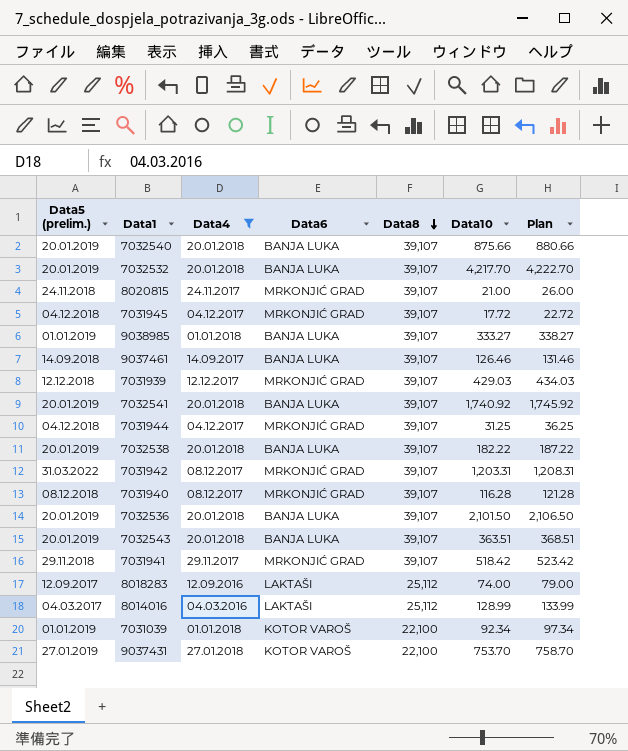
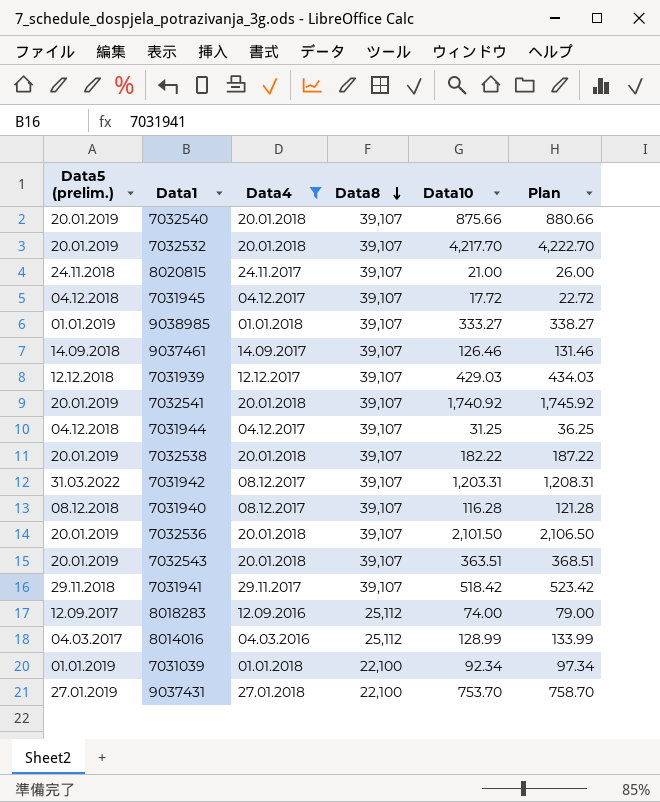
column Data6 | position: 4 -> none

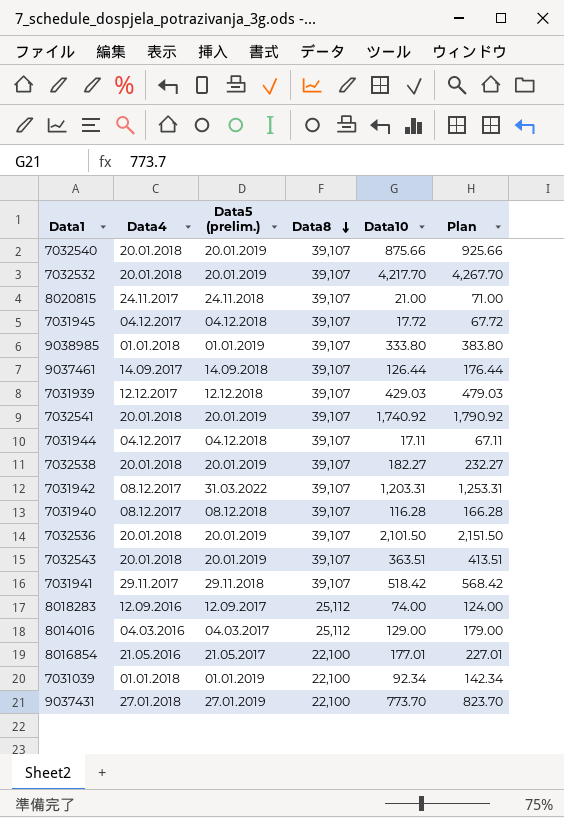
filter: Data4 != 21.05.2016 -> none
column Data5 (prelim.) | position: 1 -> 3
column Plan | formula: [Data10] + 5 -> [Data10] + 50
9038985 | Data10: 333.27 -> 333.80
9037461 | Data10: 126.46 -> 126.44
7031944 | Data10: 31.25 -> 17.11
7032538 | Data10: 182.22 -> 182.27
8014016 | Data10: 128.99 -> 129.00
9037431 | Data10: 753.70 -> 773.70

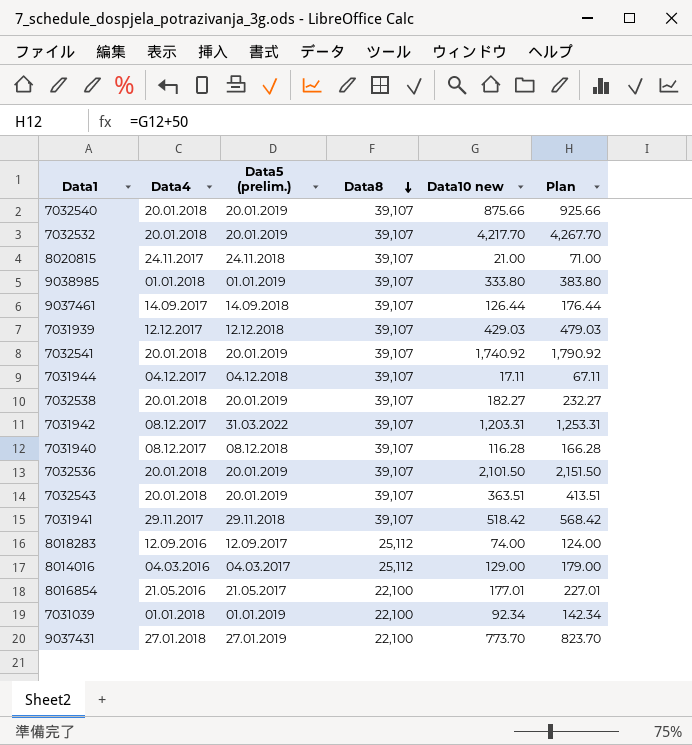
column name: Data10 -> Data10 new
row 7031945: 04.12.2017 | 04.12.2018 | 39,107 | 17.72 | 67.72 -> none

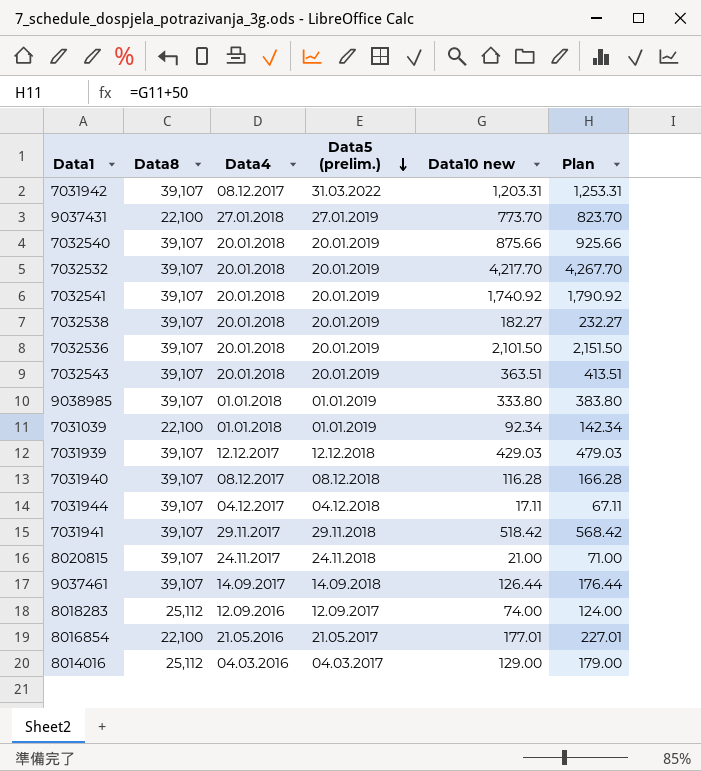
row order: Data8 descending -> Data5 (prelim.) descending
column Data8 | position: 4 -> 2

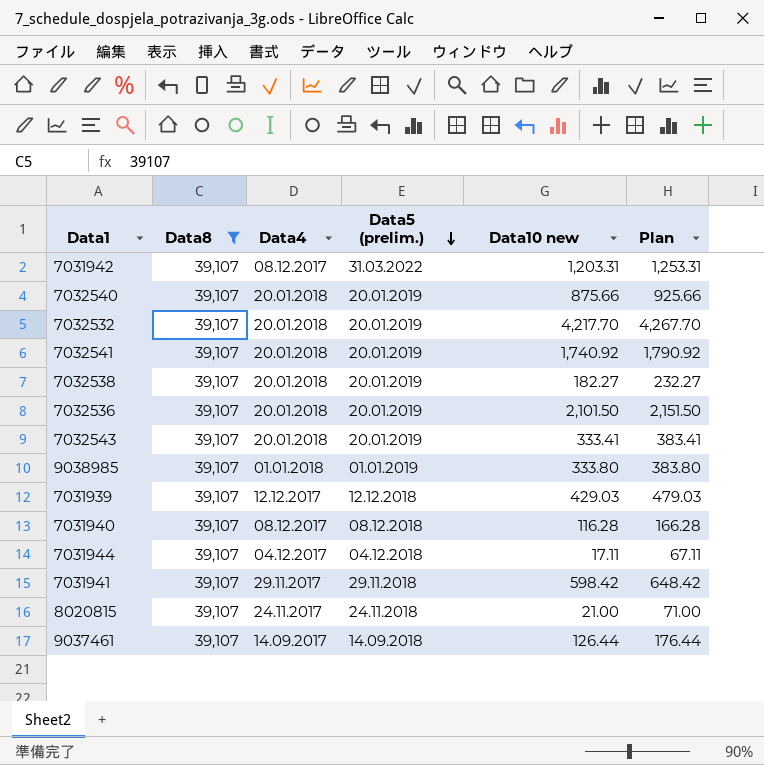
filter: none -> Data8 = 39,107
7032543 | Data10 new: 363.51 -> 333.41
7032543 | Plan: 413.51 -> 383.41
7031941 | Data10 new: 518.42 -> 598.42
7031941 | Plan: 568.42 -> 648.42

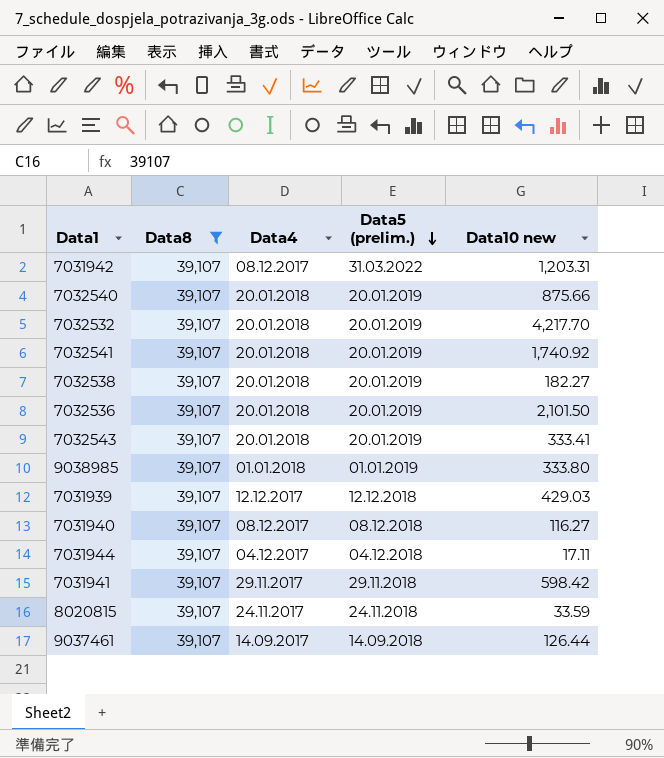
column Plan | formula: [Data10 new] + 50 -> none
7031940 | Data10 new: 116.28 -> 116.27
8020815 | Data10 new: 21.00 -> 33.59

